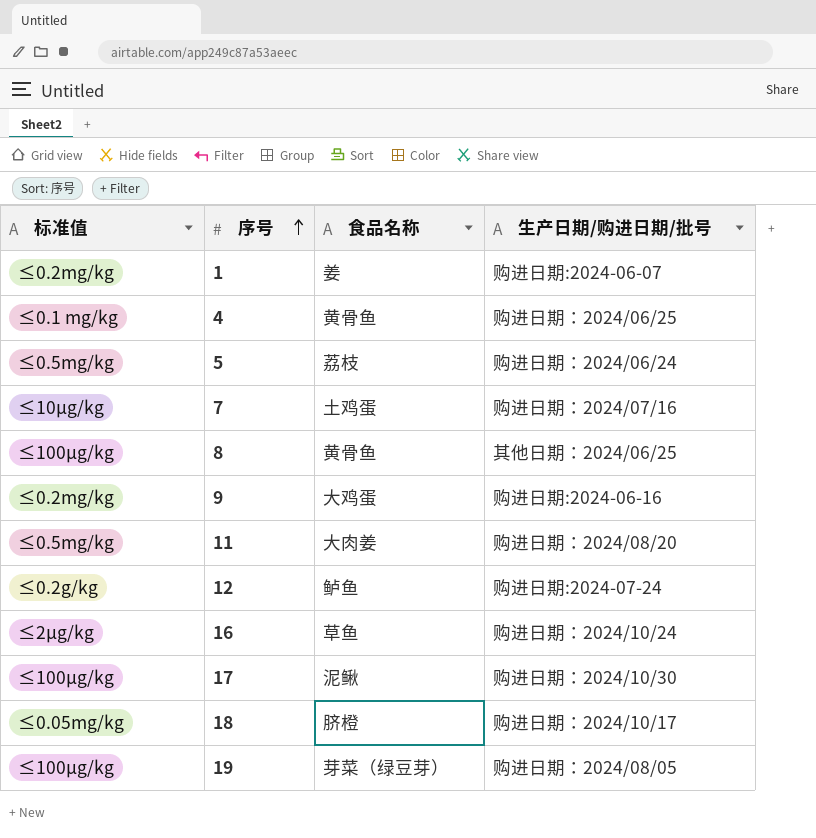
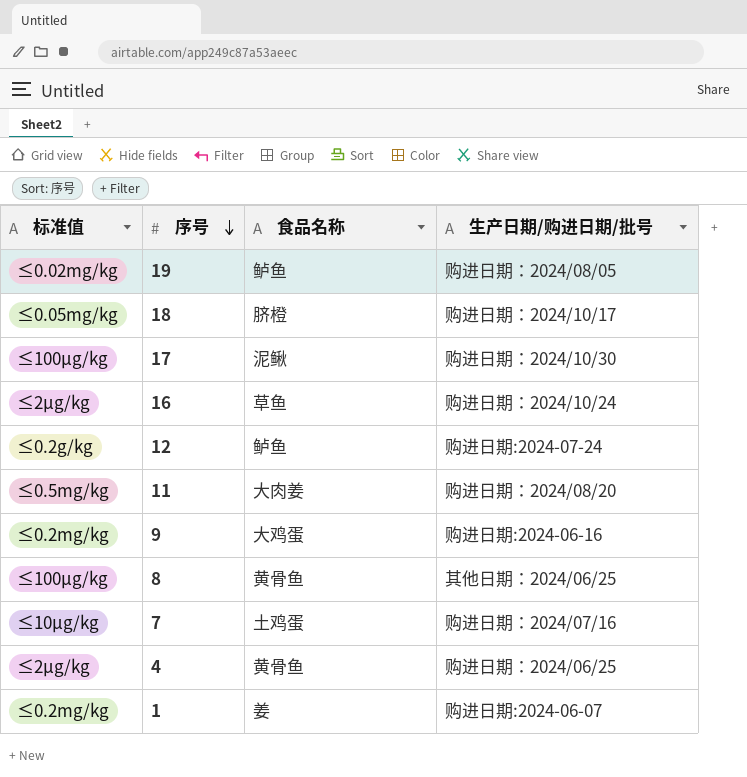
row order: 序号 ascending -> 序号 descending
row 5: ≤0.5mg/kg | 荔枝 | 购进日期：2024/06/24 -> none
19 | 标准值: ≤100μg/kg -> ≤0.02mg/kg
19 | 食品名称: 芽菜（绿豆芽） -> 鲈鱼
4 | 标准值: ≤0.1 mg/kg -> ≤2μg/kg

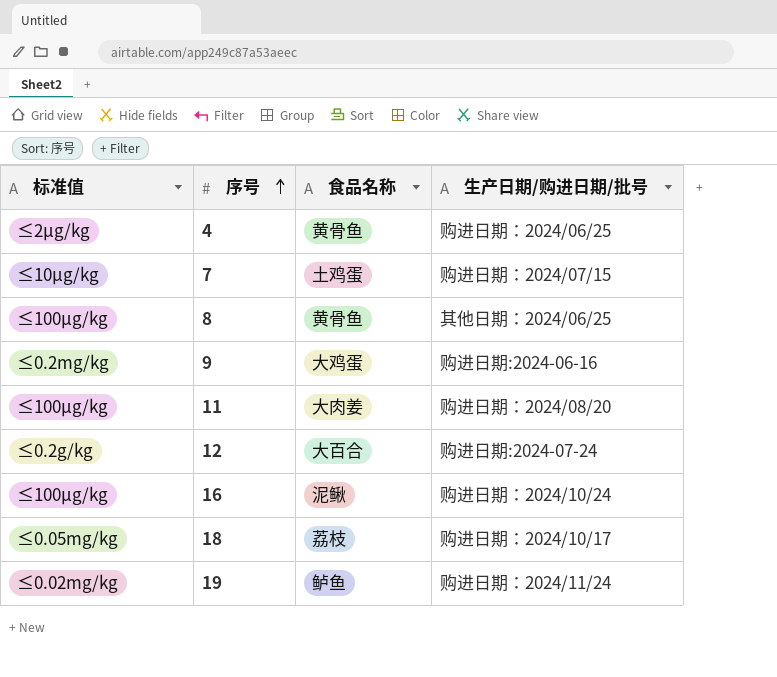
row order: 序号 descending -> 序号 ascending
row 17: ≤100μg/kg | 泥鳅 | 购进日期：2024/10/30 -> none
row 1: ≤0.2mg/kg | 姜 | 购进日期:2024-06-07 -> none
7 | 生产日期/购进日期/批号: 购进日期：2024/07/16 -> 购进日期：2024/07/15
11 | 标准值: ≤0.5mg/kg -> ≤100μg/kg
12 | 食品名称: 鲈鱼 -> 大百合
16 | 标准值: ≤2μg/kg -> ≤100μg/kg
16 | 食品名称: 草鱼 -> 泥鳅
18 | 食品名称: 脐橙 -> 荔枝
19 | 生产日期/购进日期/批号: 购进日期：2024/08/05 -> 购进日期：2024/11/24

